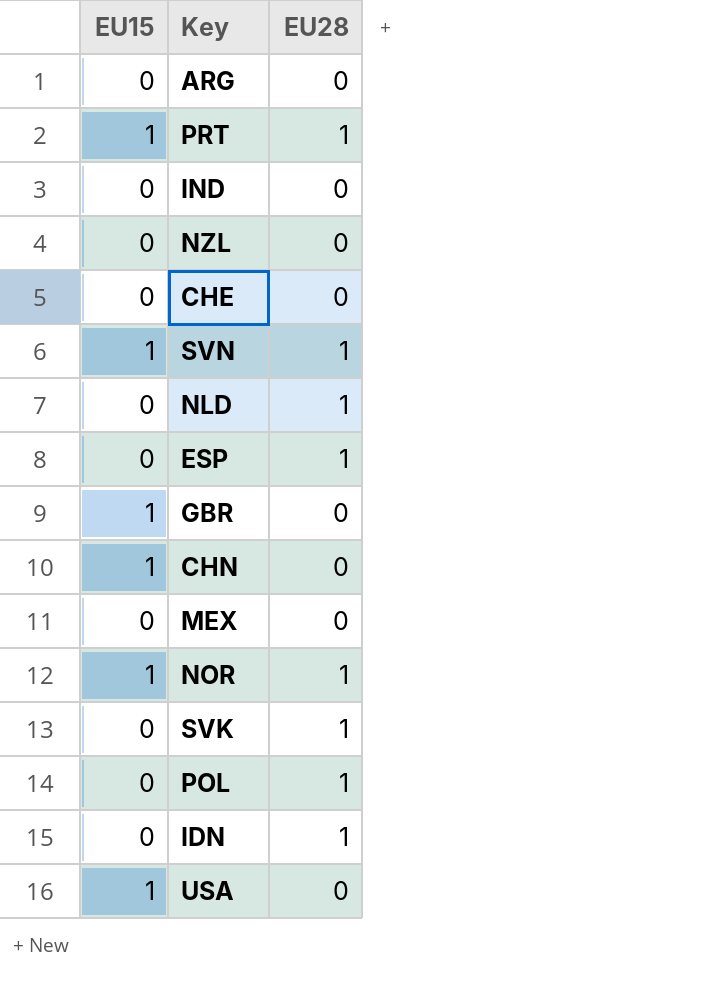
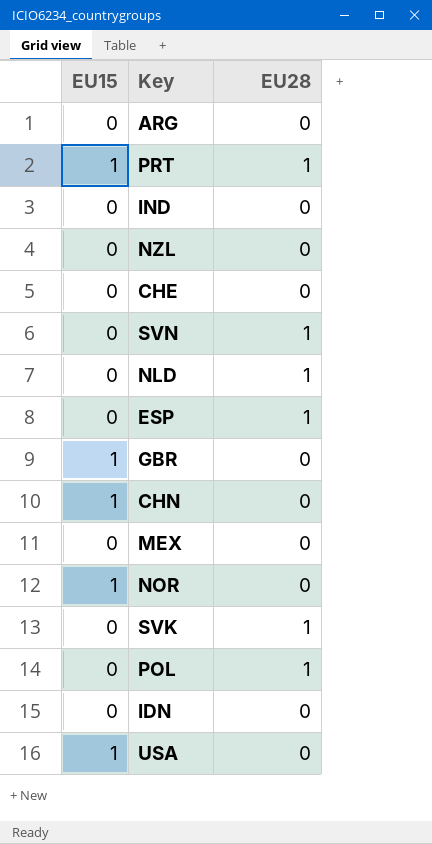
SVN | EU15: 1 -> 0
NOR | EU28: 1 -> 0
IDN | EU28: 1 -> 0

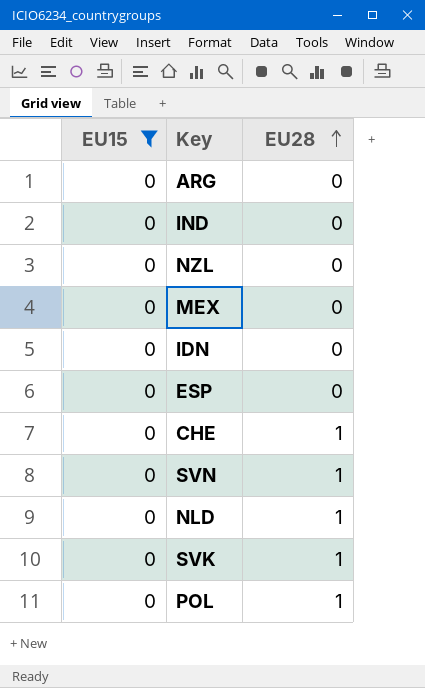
filter: none -> EU15 = 0
row order: none -> EU28 ascending
ESP | EU28: 1 -> 0
CHE | EU28: 0 -> 1

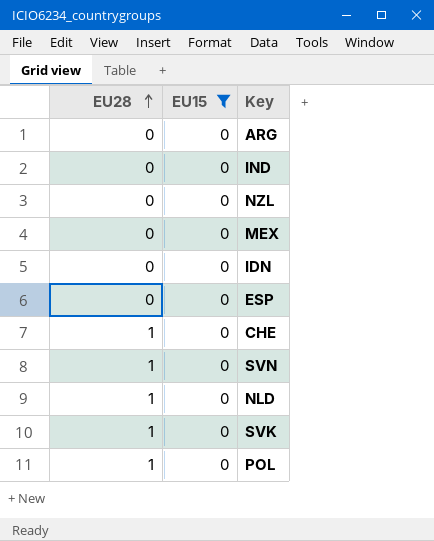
column EU28 | position: 3 -> 1

